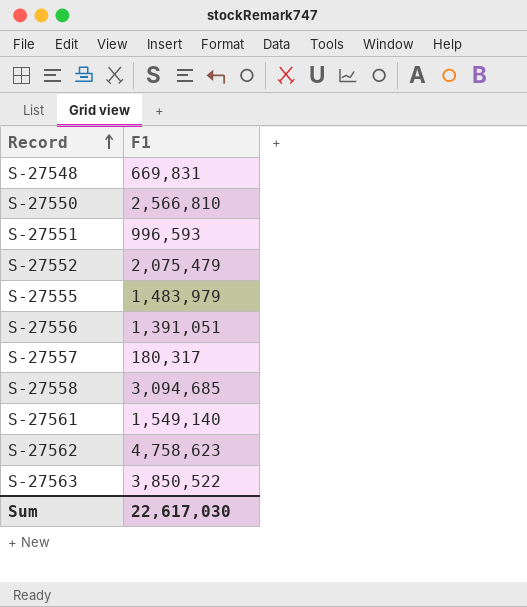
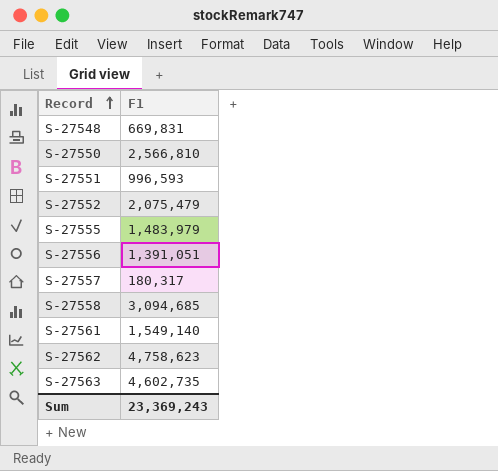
S-27563 | F1: 3,850,522 -> 4,602,735
Sum | F1: 22,617,030 -> 23,369,243

